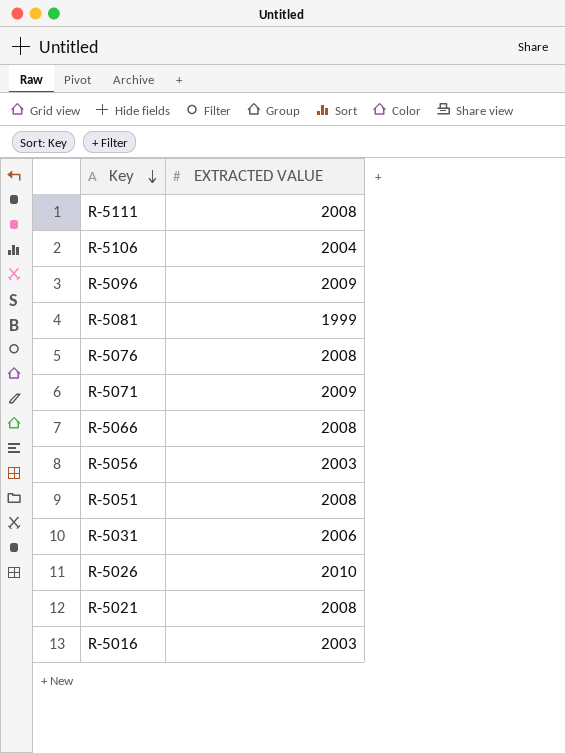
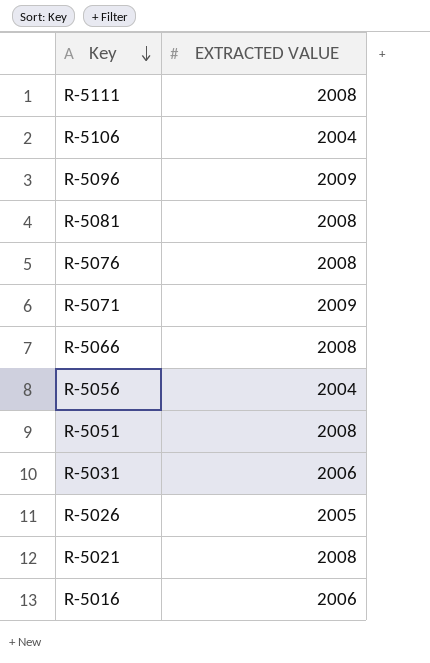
R-5081 | EXTRACTED VALUE: 1999 -> 2008
R-5056 | EXTRACTED VALUE: 2003 -> 2004
R-5026 | EXTRACTED VALUE: 2010 -> 2005
R-5016 | EXTRACTED VALUE: 2003 -> 2006

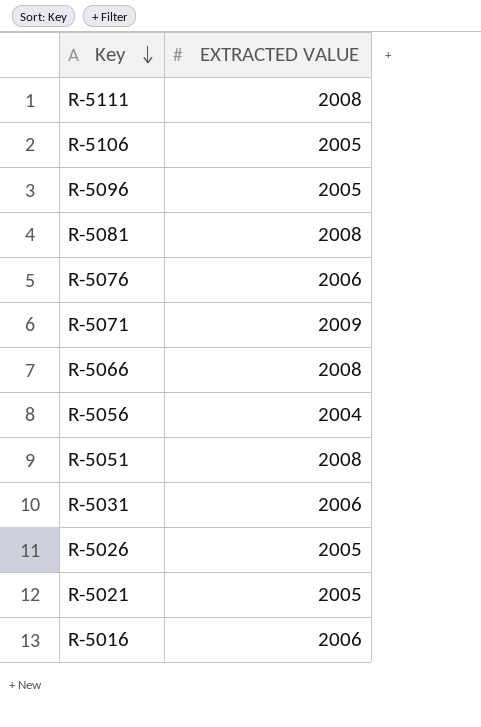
R-5106 | EXTRACTED VALUE: 2004 -> 2005
R-5096 | EXTRACTED VALUE: 2009 -> 2005
R-5076 | EXTRACTED VALUE: 2008 -> 2006
R-5021 | EXTRACTED VALUE: 2008 -> 2005

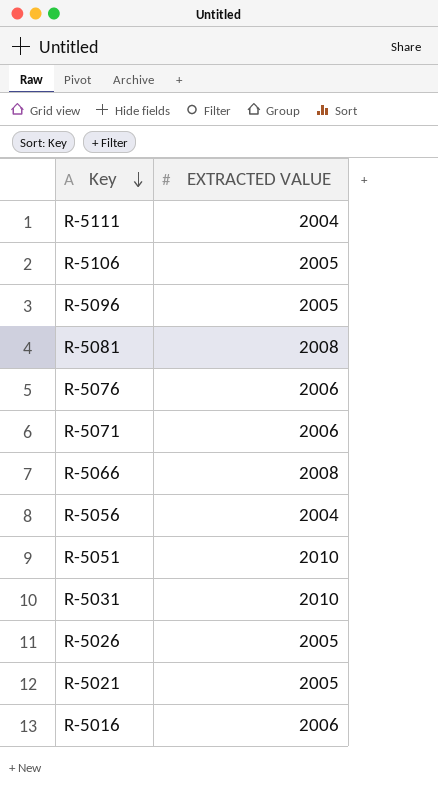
R-5111 | EXTRACTED VALUE: 2008 -> 2004
R-5071 | EXTRACTED VALUE: 2009 -> 2006
R-5051 | EXTRACTED VALUE: 2008 -> 2010
R-5031 | EXTRACTED VALUE: 2006 -> 2010

